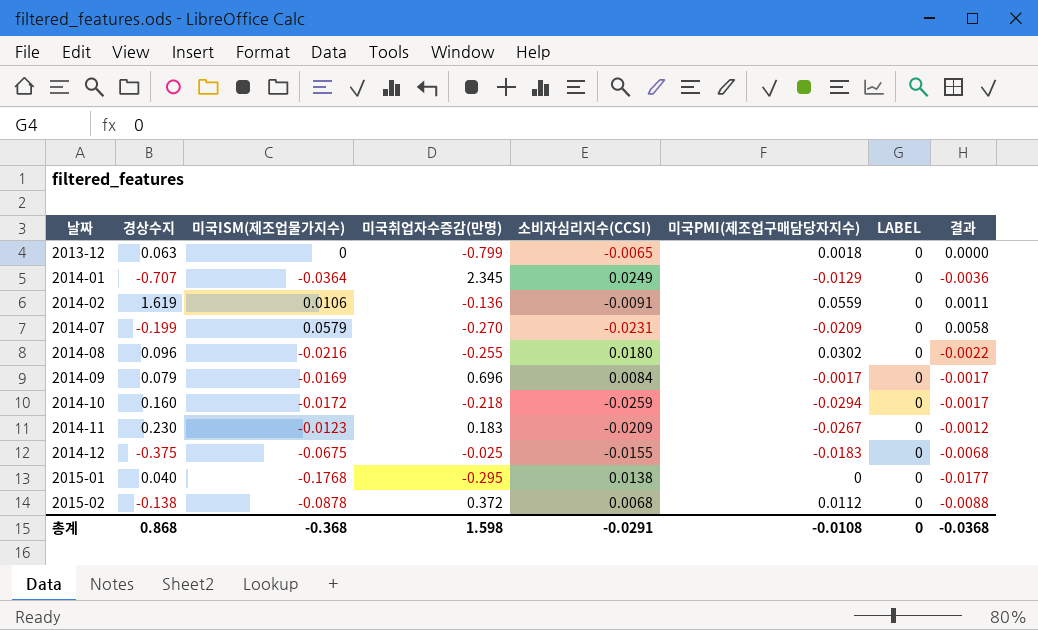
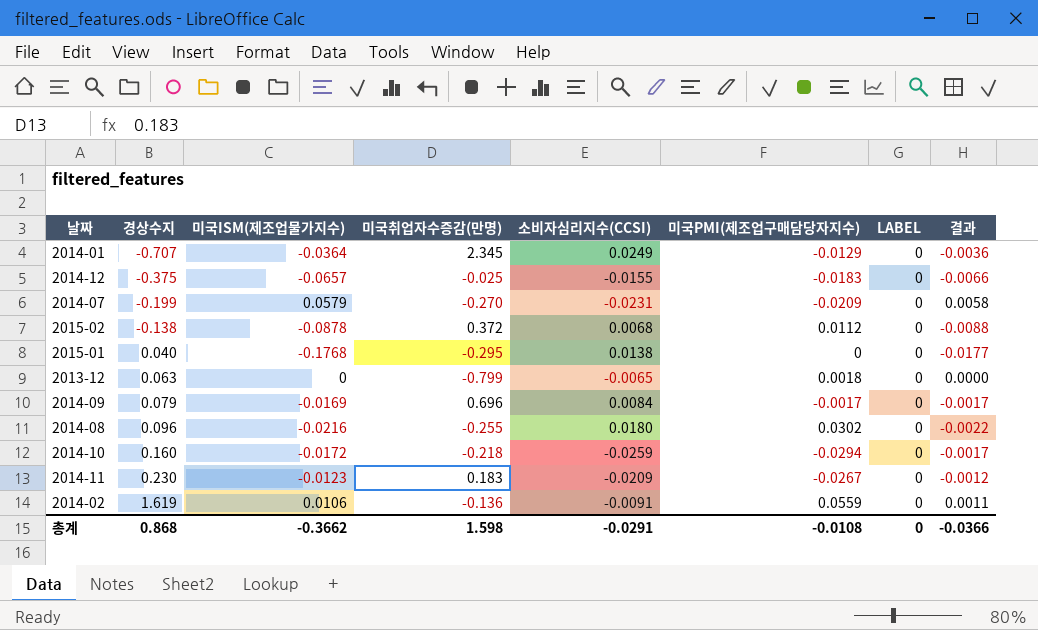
row order: 날짜 ascending -> 경상수지 ascending
2014-12 | 미국ISM(제조업물가지수): -0.0675 -> -0.0657
2014-12 | 결과: -0.0068 -> -0.0066
총계 | 미국ISM(제조업물가지수): -0.368 -> -0.3662
총계 | 결과: -0.0368 -> -0.0366

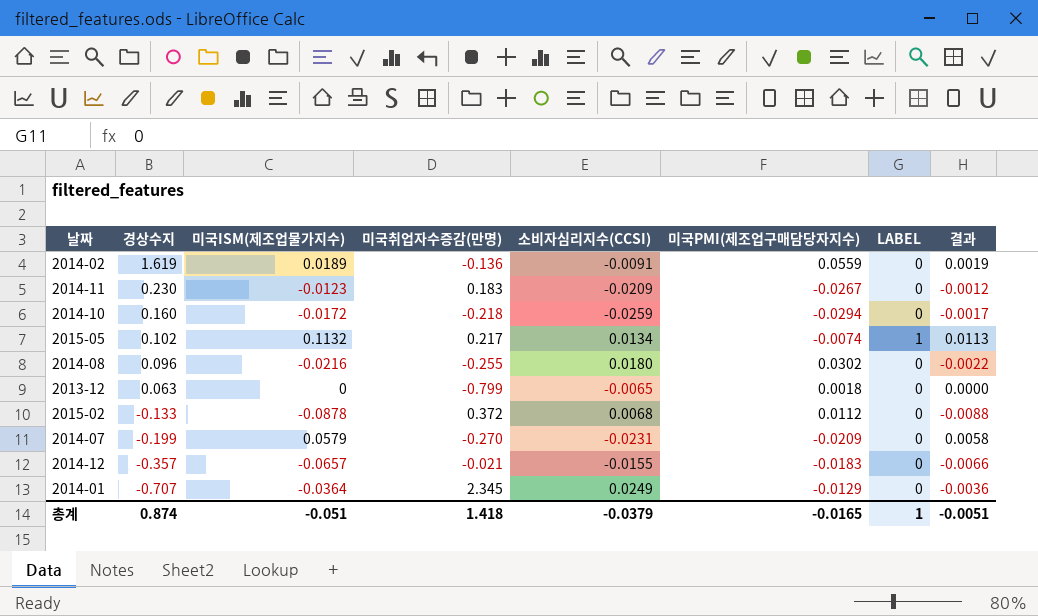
row order: 경상수지 ascending -> 경상수지 descending
row 2015-01: 0.040 | -0.1768 | -0.295 | 0.0138 | 0 | 0 | -0.0177 -> none
row 2014-09: 0.079 | -0.0169 | 0.696 | 0.0084 | -0.0017 | 0 | -0.0017 -> none
2014-02 | 미국ISM(제조업물가지수): 0.0106 -> 0.0189
2014-02 | 결과: 0.0011 -> 0.0019
row 2015-05: none -> 0.102 | 0.1132 | 0.217 | 0.0134 | -0.0074 | 1 | 0.0113
2015-02 | 경상수지: -0.138 -> -0.133
2014-12 | 경상수지: -0.375 -> -0.357
2014-12 | 미국취업자수증감(만명): -0.025 -> -0.021
총계 | 경상수지: 0.868 -> 0.874
총계 | 미국ISM(제조업물가지수): -0.3662 -> -0.051
총계 | 미국취업자수증감(만명): 1.598 -> 1.418
총계 | 소비자심리지수(CCSI): -0.0291 -> -0.0379
총계 | 미국PMI(제조업구매담당자지수): -0.0108 -> -0.0165
총계 | LABEL: 0 -> 1
총계 | 결과: -0.0366 -> -0.0051

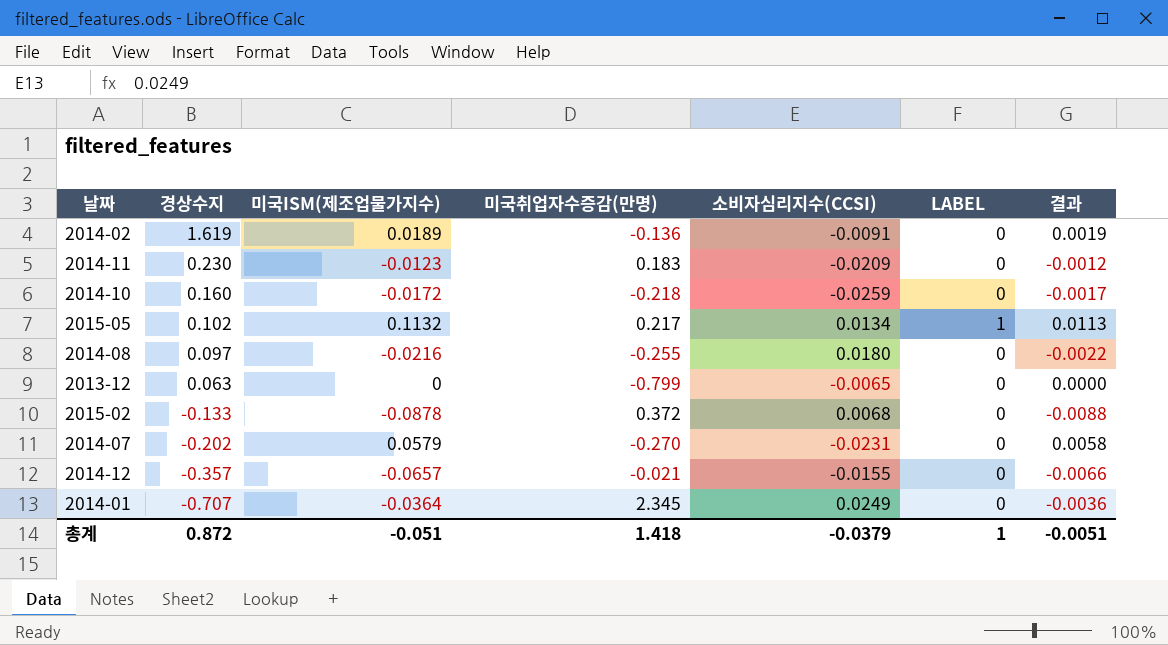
column 미국PMI(제조업구매담당자지수) | position: 6 -> none
2014-08 | 경상수지: 0.096 -> 0.097
2014-07 | 경상수지: -0.199 -> -0.202
총계 | 경상수지: 0.874 -> 0.872

